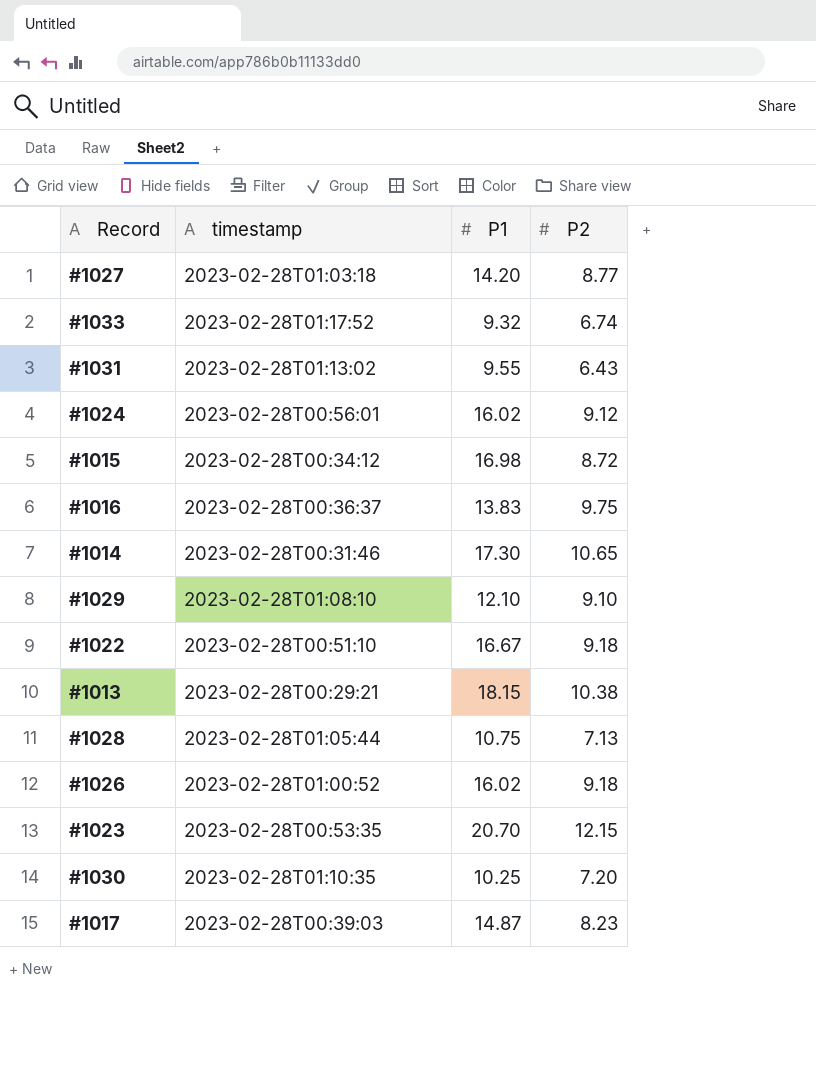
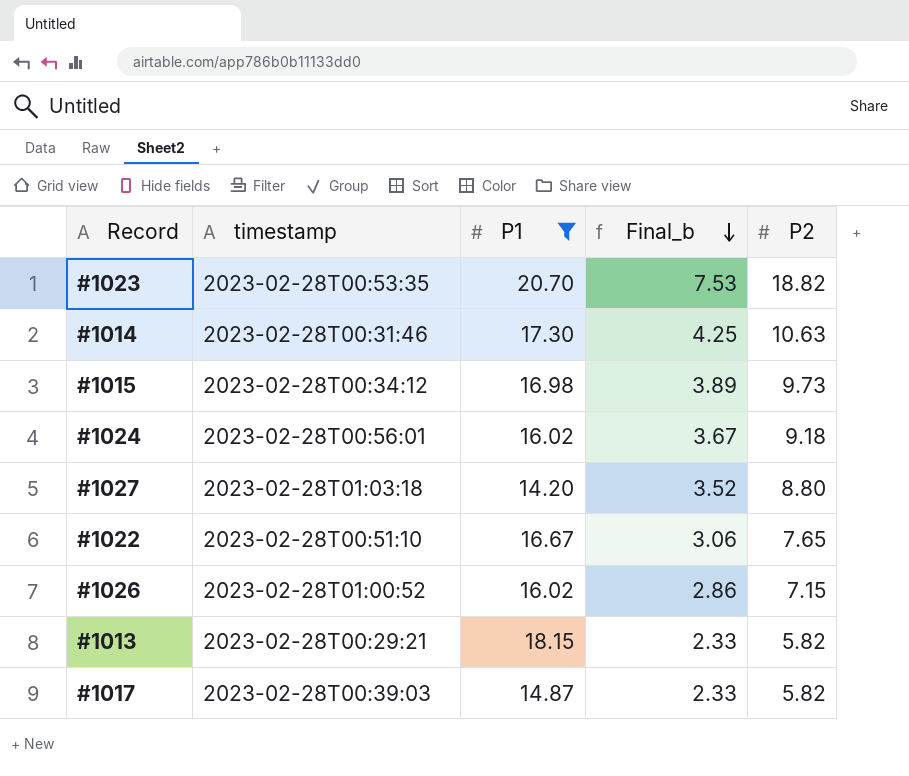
filter: none -> P1 >= 14.20
row order: none -> Final_b descending
column Final_b | formula: none -> [P2] * 0.4
#1023 | P2: 12.15 -> 18.82
#1014 | P2: 10.65 -> 10.63
#1015 | P2: 8.72 -> 9.73
#1024 | P2: 9.12 -> 9.18
#1027 | P2: 8.77 -> 8.80
#1022 | P2: 9.18 -> 7.65
#1026 | P2: 9.18 -> 7.15
#1013 | P2: 10.38 -> 5.82
#1017 | P2: 8.23 -> 5.82

